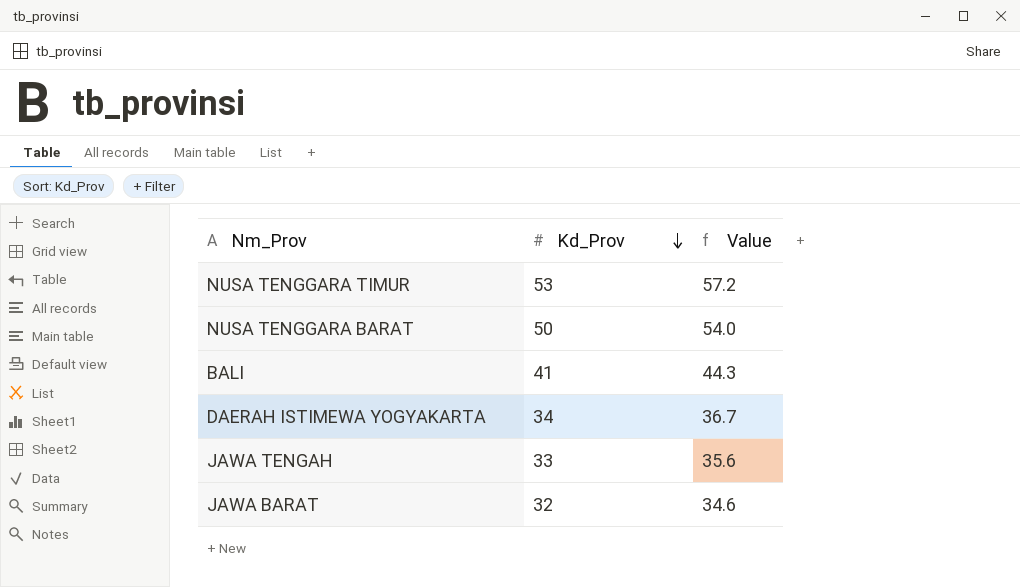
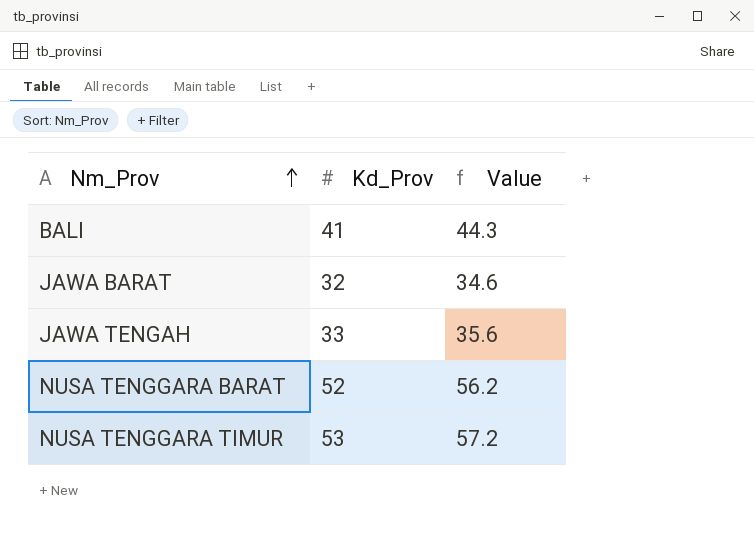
row order: Kd_Prov descending -> Nm_Prov ascending
row DAERAH ISTIMEWA YOGYAKARTA: 34 | 36.7 -> none
NUSA TENGGARA BARAT | Kd_Prov: 50 -> 52
NUSA TENGGARA BARAT | Value: 54.0 -> 56.2

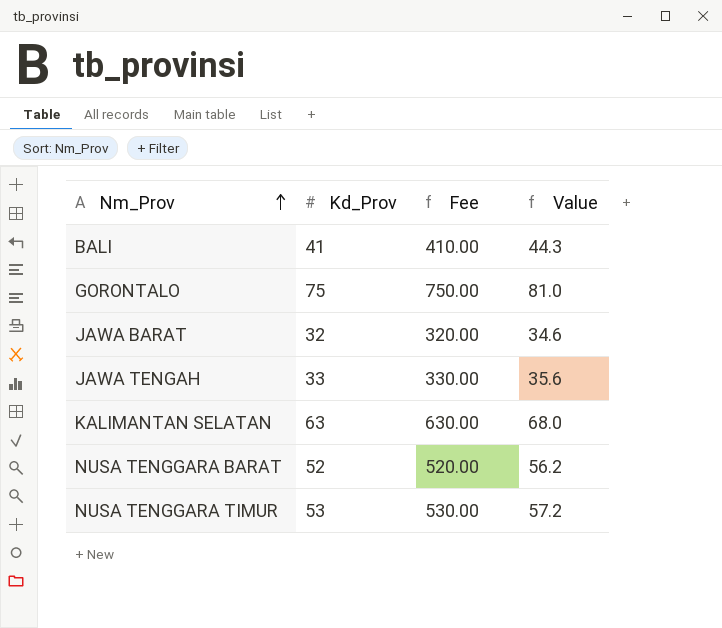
column Fee | formula: none -> [Kd_Prov] * 10
row GORONTALO: none -> 75 | 750.00 | 81.0
row KALIMANTAN SELATAN: none -> 63 | 630.00 | 68.0

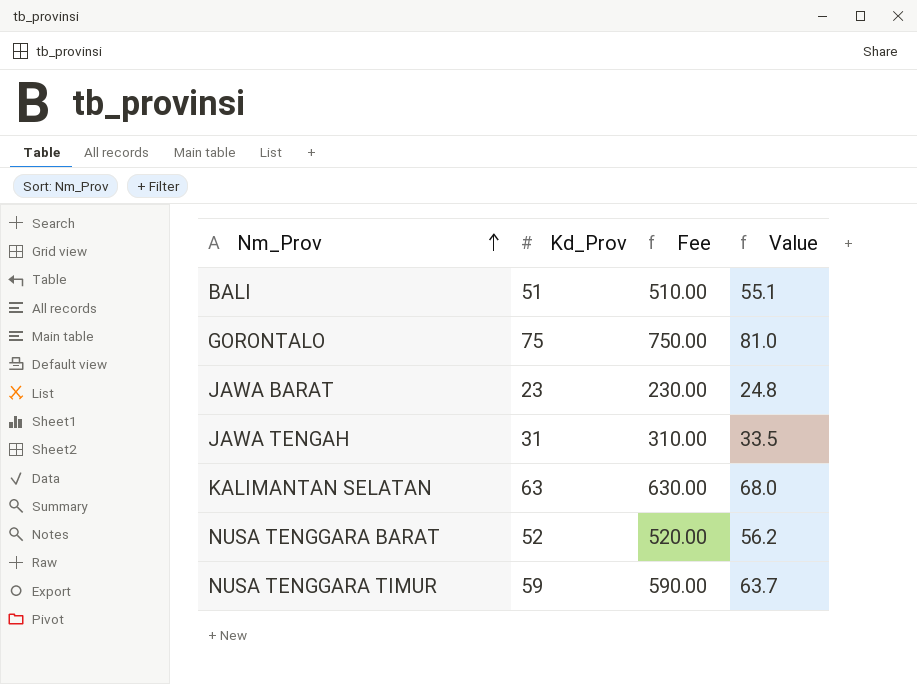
BALI | Kd_Prov: 41 -> 51
BALI | Fee: 410.00 -> 510.00
BALI | Value: 44.3 -> 55.1
JAWA BARAT | Kd_Prov: 32 -> 23
JAWA BARAT | Fee: 320.00 -> 230.00
JAWA BARAT | Value: 34.6 -> 24.8
JAWA TENGAH | Kd_Prov: 33 -> 31
JAWA TENGAH | Fee: 330.00 -> 310.00
JAWA TENGAH | Value: 35.6 -> 33.5
NUSA TENGGARA TIMUR | Kd_Prov: 53 -> 59
NUSA TENGGARA TIMUR | Fee: 530.00 -> 590.00
NUSA TENGGARA TIMUR | Value: 57.2 -> 63.7

